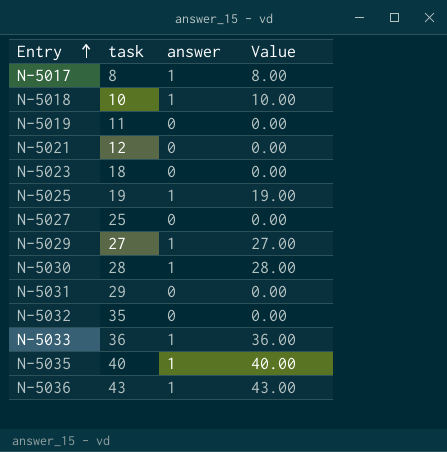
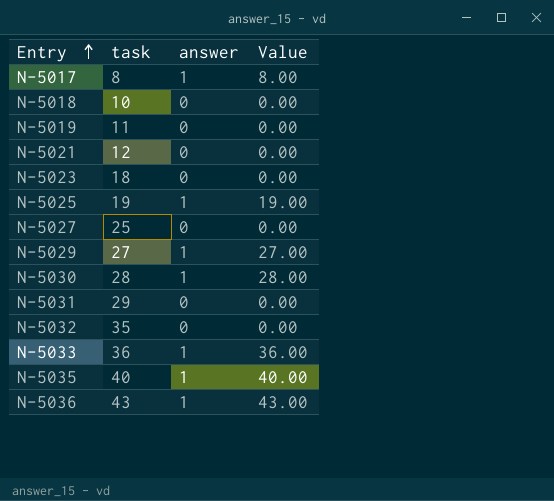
N-5018 | answer: 1 -> 0
N-5018 | Value: 10.00 -> 0.00

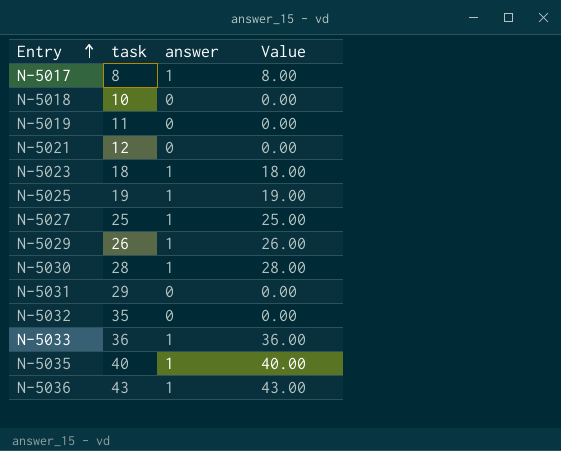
N-5023 | answer: 0 -> 1
N-5023 | Value: 0.00 -> 18.00
N-5027 | answer: 0 -> 1
N-5027 | Value: 0.00 -> 25.00
N-5029 | task: 27 -> 26
N-5029 | Value: 27.00 -> 26.00

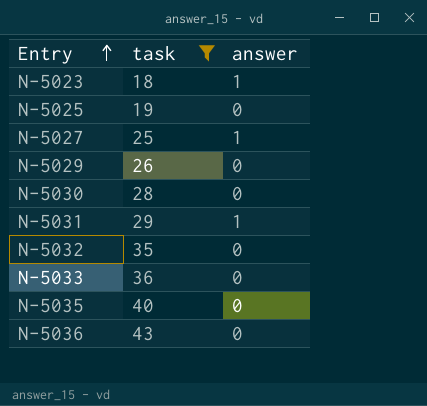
filter: none -> task >= 18
column Value | formula: [task] * [answer] -> none
N-5025 | answer: 1 -> 0
N-5029 | answer: 1 -> 0
N-5030 | answer: 1 -> 0
N-5031 | answer: 0 -> 1
N-5033 | answer: 1 -> 0
N-5035 | answer: 1 -> 0
N-5036 | answer: 1 -> 0

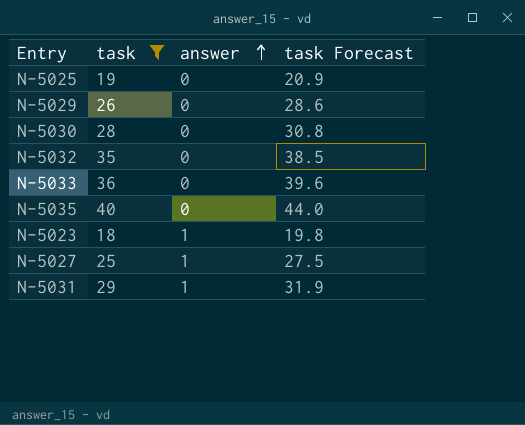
row order: Entry ascending -> answer ascending
column task Forecast | formula: none -> [task] * 1.1
row N-5036: 43 | 0 -> none

